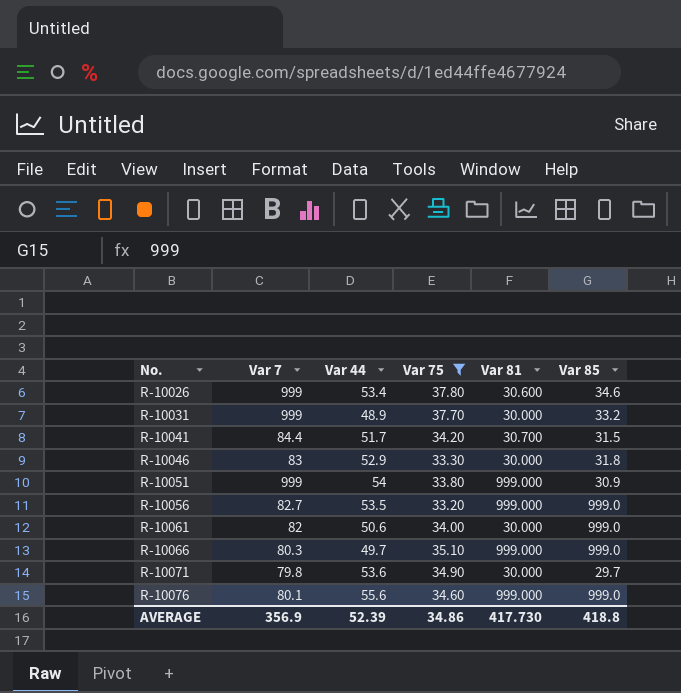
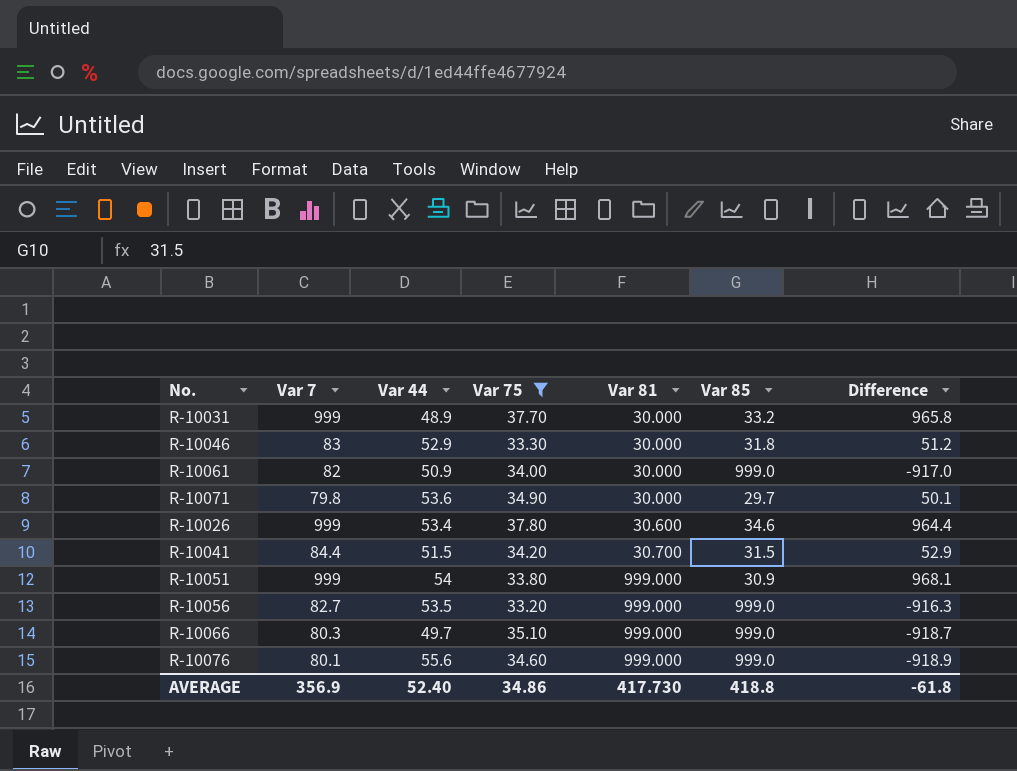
row order: No. ascending -> Var 81 ascending
column Difference | formula: none -> [Var 7] - [Var 85]
R-10061 | Var 44: 50.6 -> 50.9
R-10041 | Var 44: 51.7 -> 51.5
AVERAGE | Var 44: 52.39 -> 52.40

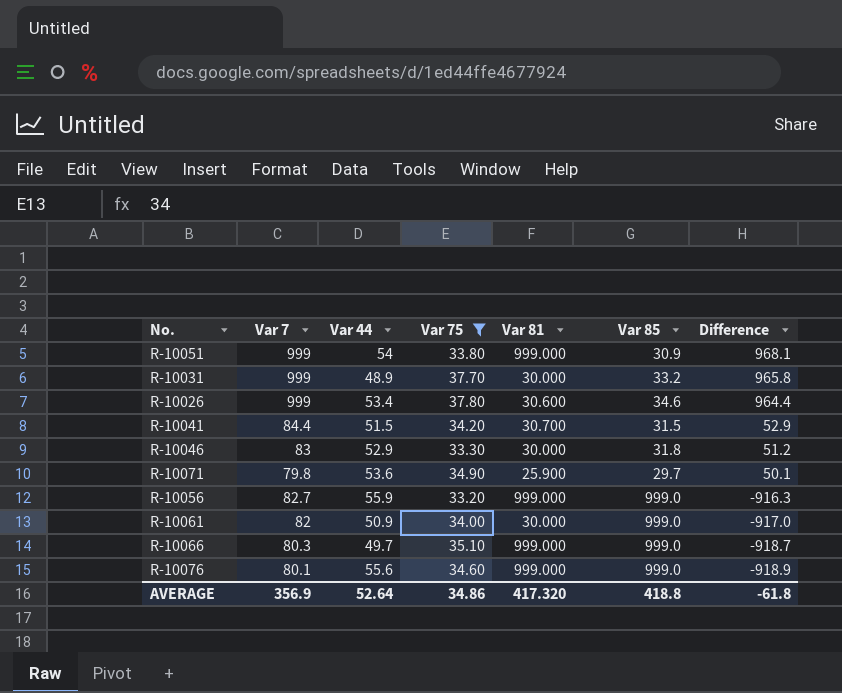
row order: Var 81 ascending -> Difference descending
R-10071 | Var 81: 30.000 -> 25.900
R-10056 | Var 44: 53.5 -> 55.9
AVERAGE | Var 44: 52.40 -> 52.64
AVERAGE | Var 81: 417.730 -> 417.320

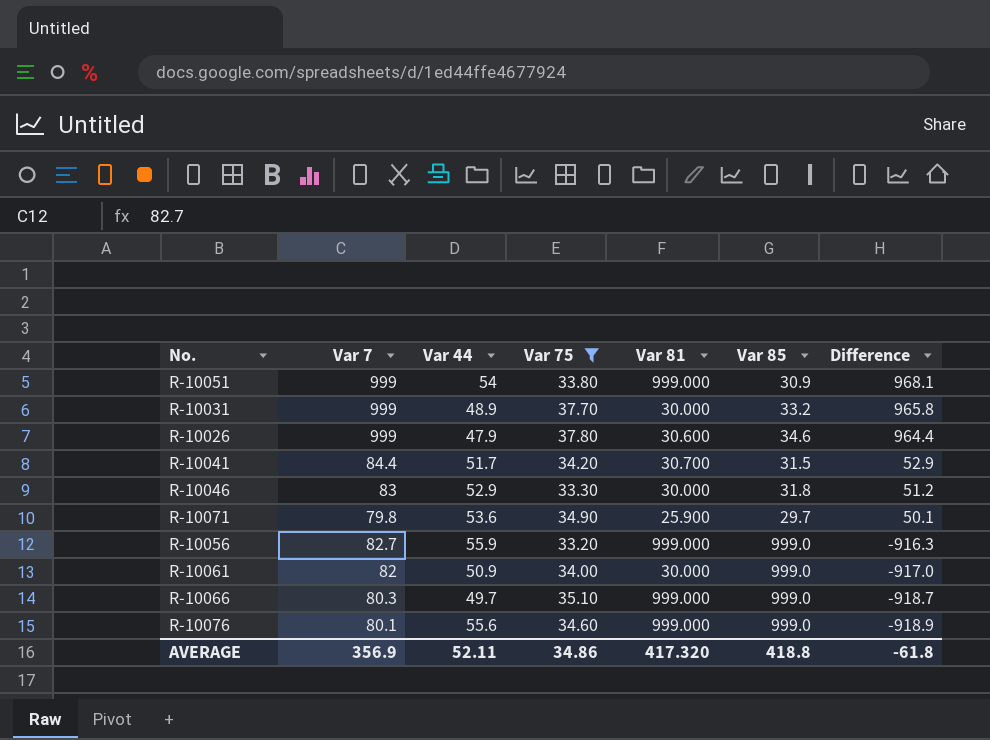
R-10026 | Var 44: 53.4 -> 47.9
R-10041 | Var 44: 51.5 -> 51.7
AVERAGE | Var 44: 52.64 -> 52.11

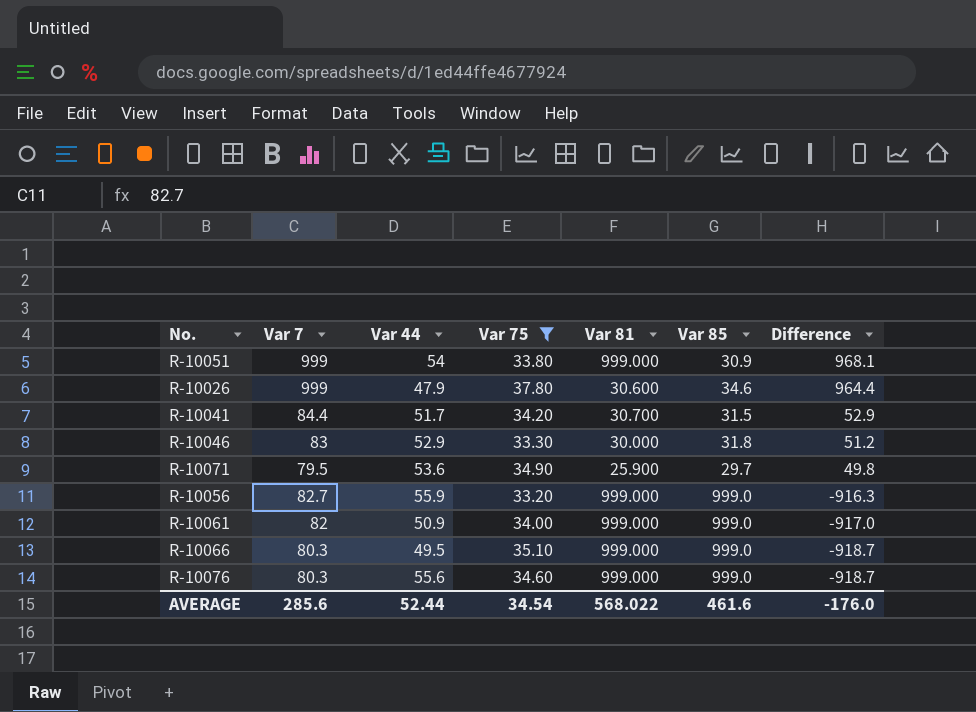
row R-10031: 999 | 48.9 | 37.70 | 30.000 | 33.2 | 965.8 -> none
R-10071 | Var 7: 79.8 -> 79.5
R-10071 | Difference: 50.1 -> 49.8
R-10061 | Var 81: 30.000 -> 999.000
R-10066 | Var 44: 49.7 -> 49.5
R-10076 | Var 7: 80.1 -> 80.3
R-10076 | Difference: -918.9 -> -918.7
AVERAGE | Var 7: 356.9 -> 285.6
AVERAGE | Var 44: 52.11 -> 52.44
AVERAGE | Var 75: 34.86 -> 34.54
AVERAGE | Var 81: 417.320 -> 568.022
AVERAGE | Var 85: 418.8 -> 461.6
AVERAGE | Difference: -61.8 -> -176.0

